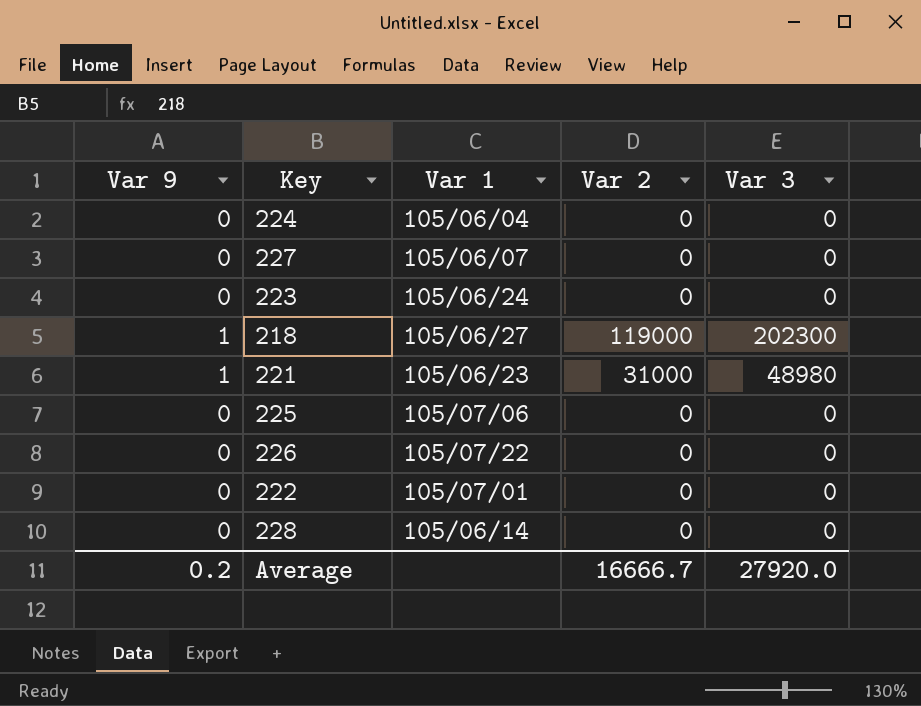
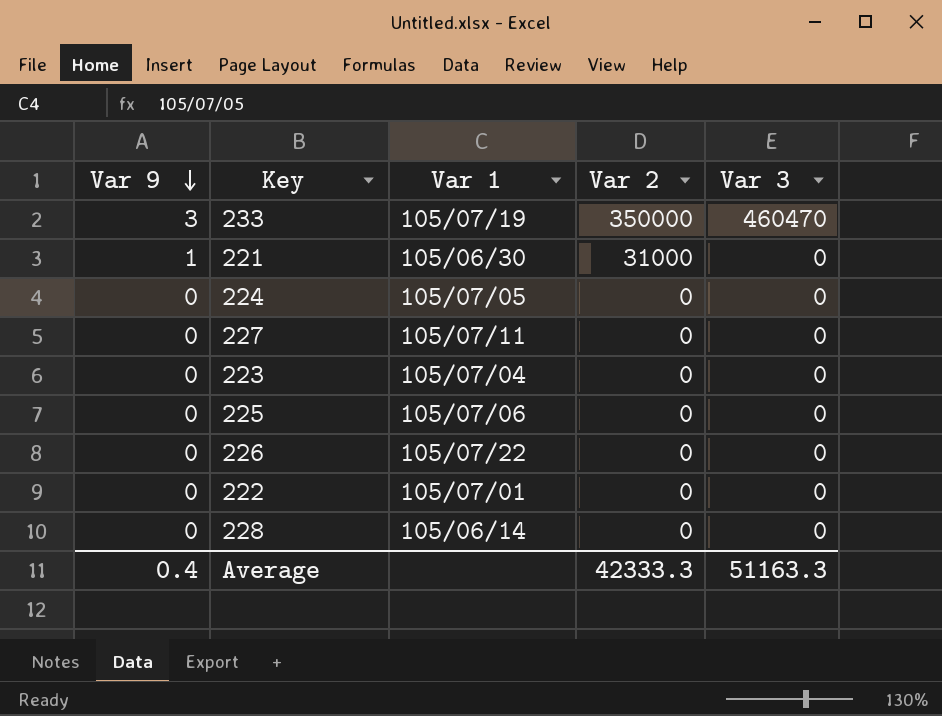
row order: none -> Var 9 descending
row 218: 1 | 105/06/27 | 119000 | 202300 -> none
row 233: none -> 3 | 105/07/19 | 350000 | 460470
221 | Var 1: 105/06/23 -> 105/06/30
221 | Var 3: 48980 -> 0
224 | Var 1: 105/06/04 -> 105/07/05
227 | Var 1: 105/06/07 -> 105/07/11
223 | Var 1: 105/06/24 -> 105/07/04
Average | Var 9: 0.2 -> 0.4
Average | Var 2: 16666.7 -> 42333.3
Average | Var 3: 27920.0 -> 51163.3

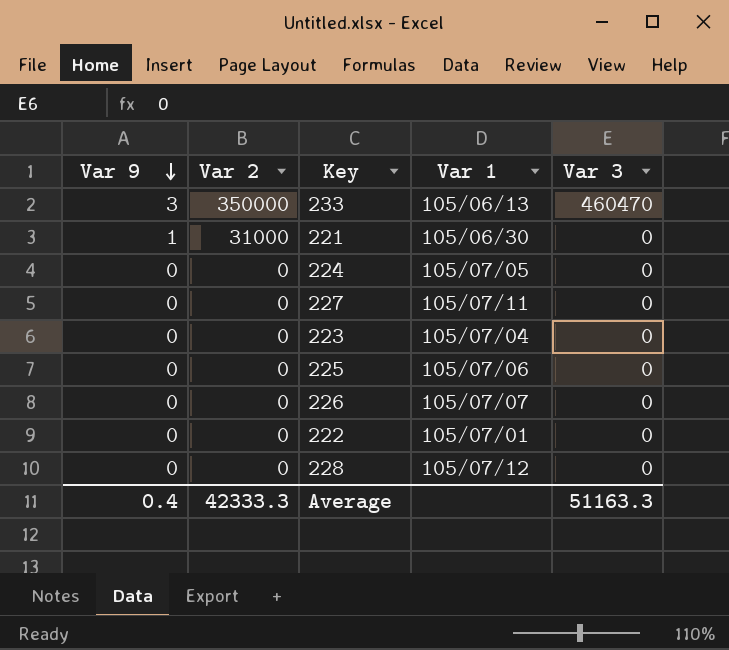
column Var 2 | position: 4 -> 2
233 | Var 1: 105/07/19 -> 105/06/13
226 | Var 1: 105/07/22 -> 105/07/07
228 | Var 1: 105/06/14 -> 105/07/12

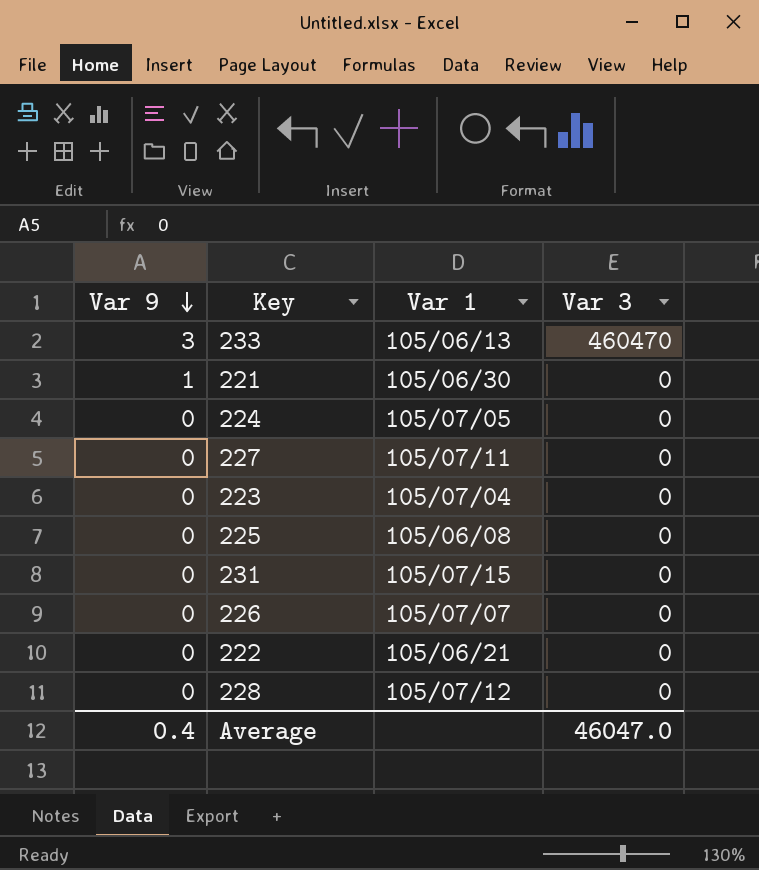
column Var 2 | position: 2 -> none
225 | Var 1: 105/07/06 -> 105/06/08
row 231: none -> 0 | 105/07/15 | 0
222 | Var 1: 105/07/01 -> 105/06/21
Average | Var 3: 51163.3 -> 46047.0

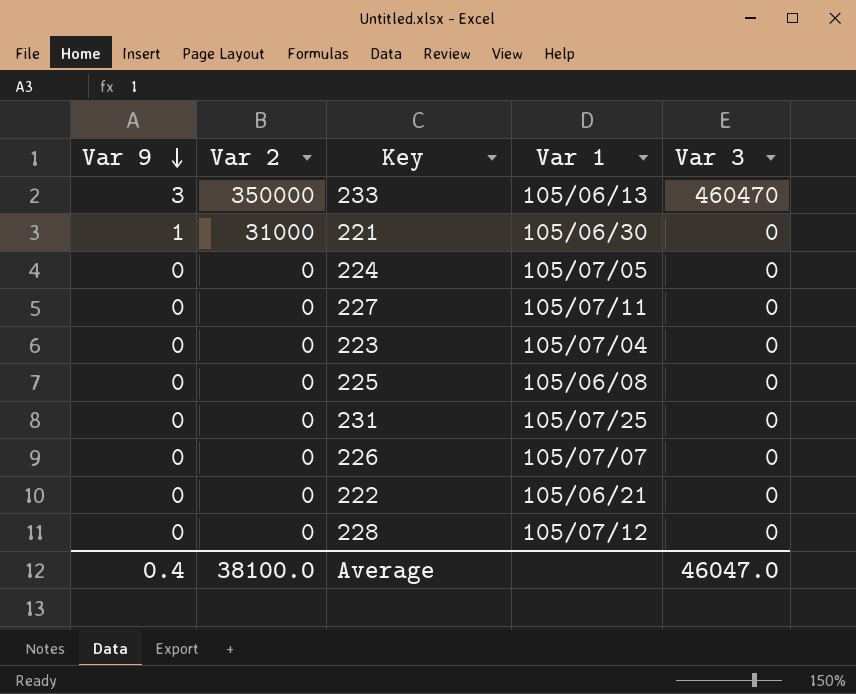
column Var 2 | position: none -> 2
231 | Var 1: 105/07/15 -> 105/07/25

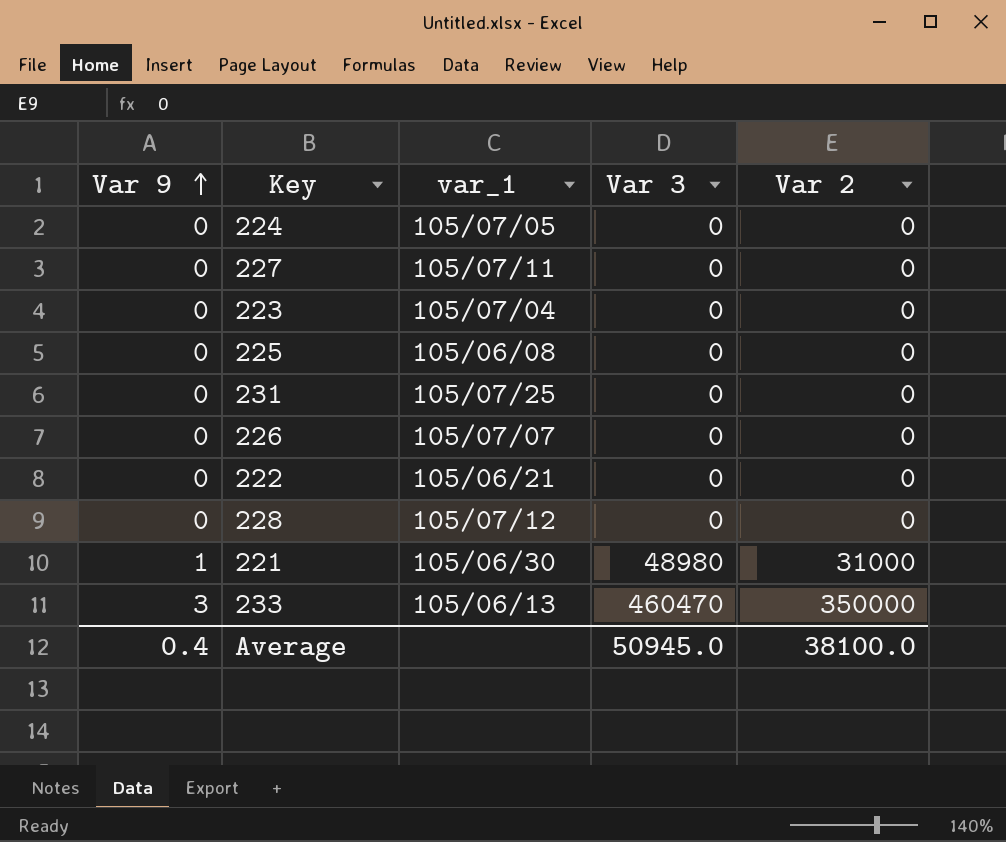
row order: Var 9 descending -> Var 9 ascending
column name: Var 1 -> var_1
column Var 2 | position: 2 -> 5
221 | Var 3: 0 -> 48980
Average | Var 3: 46047.0 -> 50945.0

